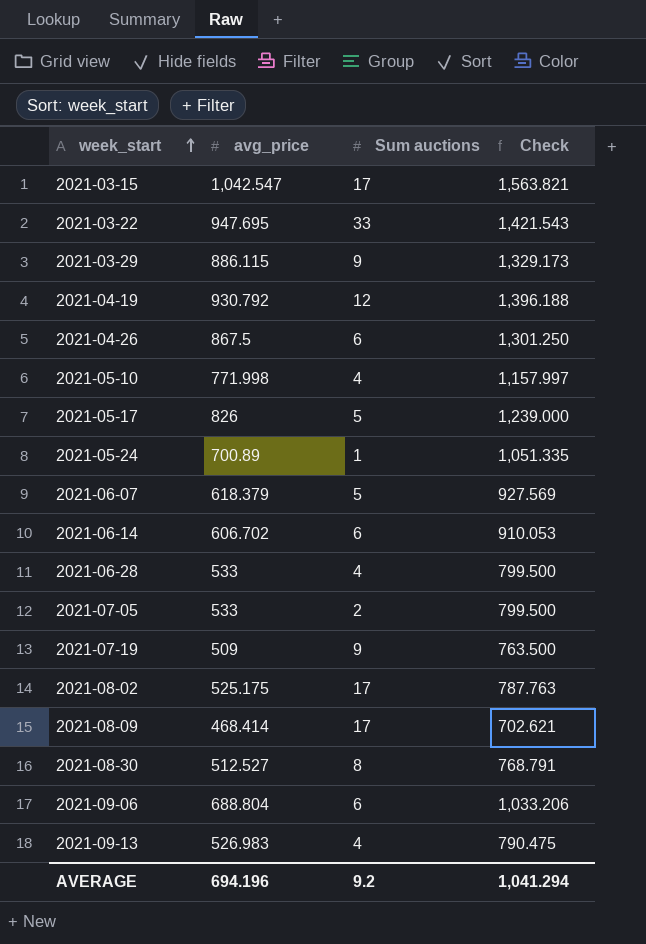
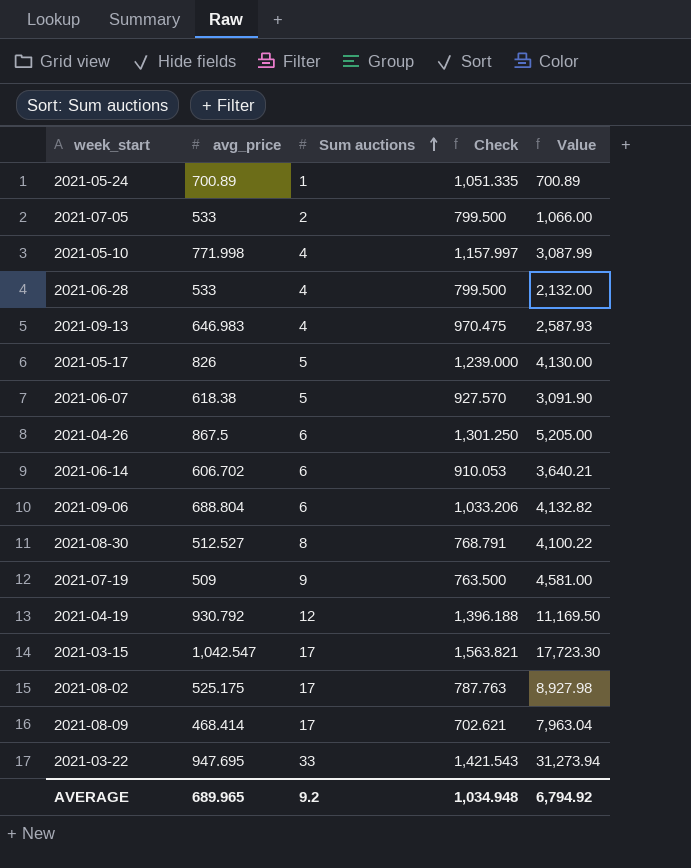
row order: week_start ascending -> Sum auctions ascending
column Value | formula: none -> [avg_price] * [Sum auctions]
row 2021-03-29: 886.115 | 9 | 1,329.173 -> none
2021-09-13 | avg_price: 526.983 -> 646.983
2021-09-13 | Check: 790.475 -> 970.475
2021-06-07 | avg_price: 618.379 -> 618.38
2021-06-07 | Check: 927.569 -> 927.570
AVERAGE | avg_price: 694.196 -> 689.965
AVERAGE | Check: 1,041.294 -> 1,034.948

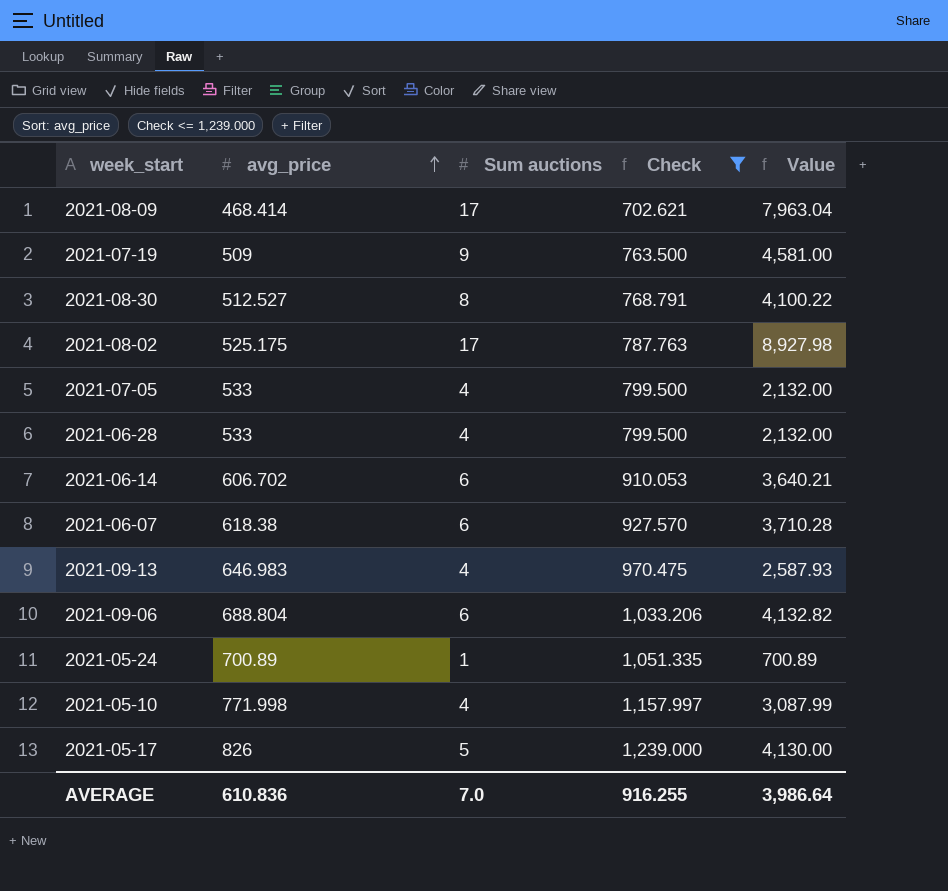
filter: none -> Check <= 1,239.000
row order: Sum auctions ascending -> avg_price ascending
2021-07-05 | Sum auctions: 2 -> 4
2021-07-05 | Value: 1,066.00 -> 2,132.00
2021-06-07 | Sum auctions: 5 -> 6
2021-06-07 | Value: 3,091.90 -> 3,710.28
AVERAGE | avg_price: 689.965 -> 610.836
AVERAGE | Sum auctions: 9.2 -> 7.0
AVERAGE | Check: 1,034.948 -> 916.255
AVERAGE | Value: 6,794.92 -> 3,986.64

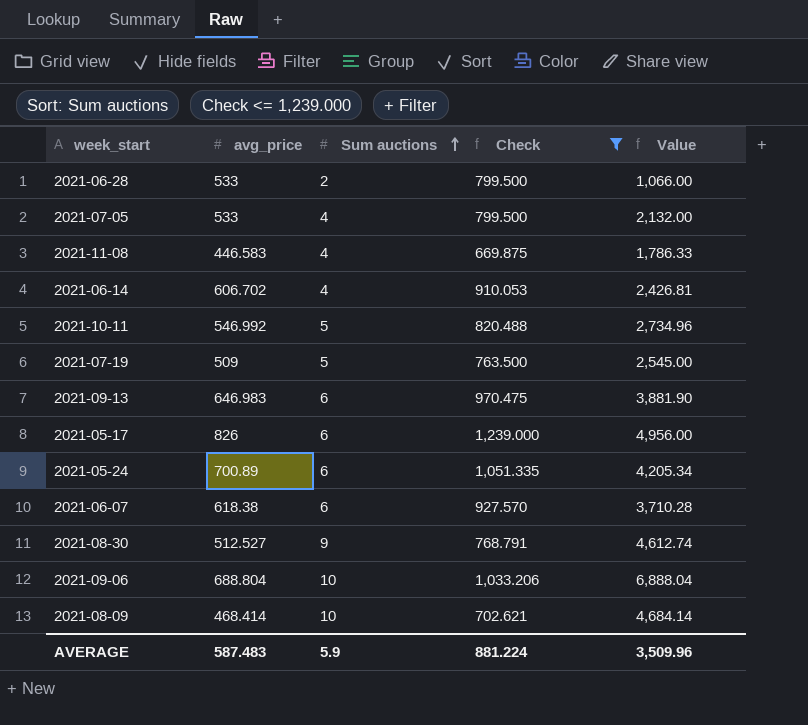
row order: avg_price ascending -> Sum auctions ascending
row 2021-08-02: 525.175 | 17 | 787.763 | 8,927.98 -> none
row 2021-05-10: 771.998 | 4 | 1,157.997 | 3,087.99 -> none
2021-06-28 | Sum auctions: 4 -> 2
2021-06-28 | Value: 2,132.00 -> 1,066.00
row 2021-11-08: none -> 446.583 | 4 | 669.875 | 1,786.33
2021-06-14 | Sum auctions: 6 -> 4
2021-06-14 | Value: 3,640.21 -> 2,426.81
row 2021-10-11: none -> 546.992 | 5 | 820.488 | 2,734.96
2021-07-19 | Sum auctions: 9 -> 5
2021-07-19 | Value: 4,581.00 -> 2,545.00
2021-09-13 | Sum auctions: 4 -> 6
2021-09-13 | Value: 2,587.93 -> 3,881.90
2021-05-17 | Sum auctions: 5 -> 6
2021-05-17 | Value: 4,130.00 -> 4,956.00
2021-05-24 | Sum auctions: 1 -> 6
2021-05-24 | Value: 700.89 -> 4,205.34
2021-08-30 | Sum auctions: 8 -> 9
2021-08-30 | Value: 4,100.22 -> 4,612.74
2021-09-06 | Sum auctions: 6 -> 10
2021-09-06 | Value: 4,132.82 -> 6,888.04
2021-08-09 | Sum auctions: 17 -> 10
2021-08-09 | Value: 7,963.04 -> 4,684.14
AVERAGE | avg_price: 610.836 -> 587.483
AVERAGE | Sum auctions: 7.0 -> 5.9
AVERAGE | Check: 916.255 -> 881.224
AVERAGE | Value: 3,986.64 -> 3,509.96

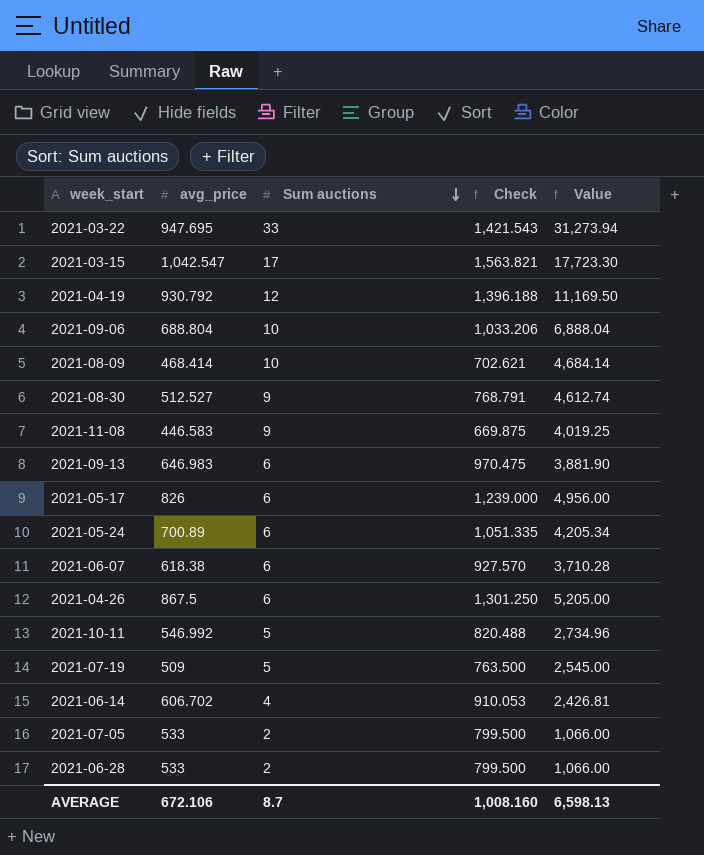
filter: Check <= 1,239.000 -> none
row order: Sum auctions ascending -> Sum auctions descending
2021-11-08 | Sum auctions: 4 -> 9
2021-11-08 | Value: 1,786.33 -> 4,019.25
2021-07-05 | Sum auctions: 4 -> 2
2021-07-05 | Value: 2,132.00 -> 1,066.00
AVERAGE | avg_price: 587.483 -> 672.106
AVERAGE | Sum auctions: 5.9 -> 8.7
AVERAGE | Check: 881.224 -> 1,008.160
AVERAGE | Value: 3,509.96 -> 6,598.13

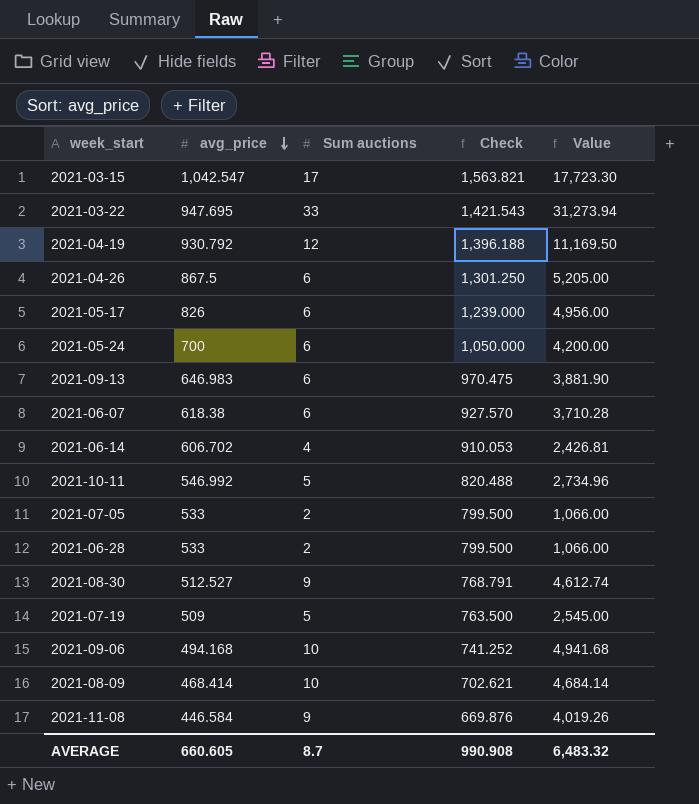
row order: Sum auctions descending -> avg_price descending
2021-05-24 | avg_price: 700.89 -> 700
2021-05-24 | Check: 1,051.335 -> 1,050.000
2021-05-24 | Value: 4,205.34 -> 4,200.00
2021-09-06 | avg_price: 688.804 -> 494.168
2021-09-06 | Check: 1,033.206 -> 741.252
2021-09-06 | Value: 6,888.04 -> 4,941.68
2021-11-08 | avg_price: 446.583 -> 446.584
2021-11-08 | Check: 669.875 -> 669.876
2021-11-08 | Value: 4,019.25 -> 4,019.26
AVERAGE | avg_price: 672.106 -> 660.605
AVERAGE | Check: 1,008.160 -> 990.908
AVERAGE | Value: 6,598.13 -> 6,483.32

